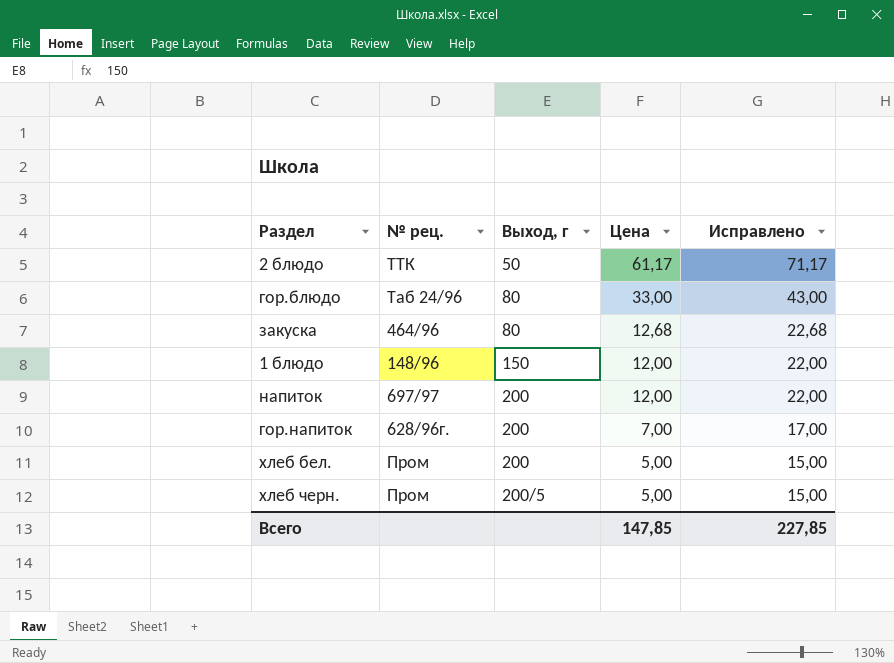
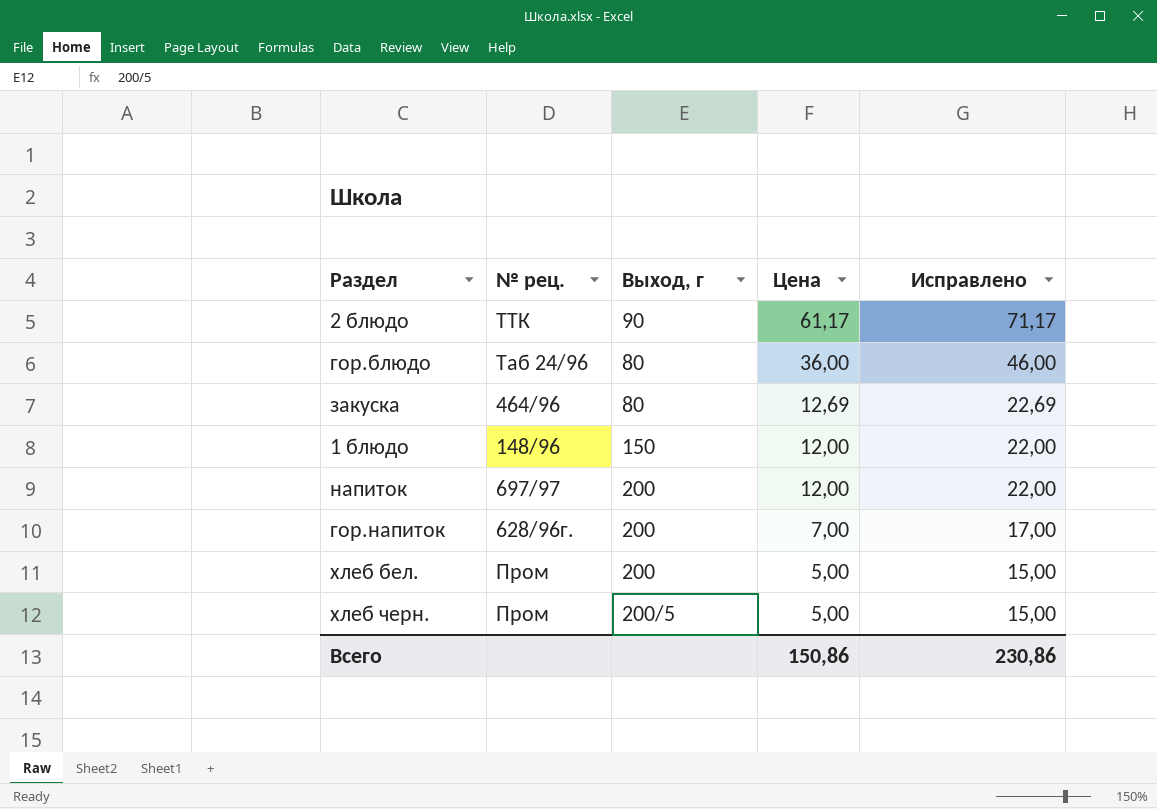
2 блюдо | Выход, г: 50 -> 90
гор.блюдо | Цена: 33,00 -> 36,00
гор.блюдо | Исправлено: 43,00 -> 46,00
закуска | Цена: 12,68 -> 12,69
закуска | Исправлено: 22,68 -> 22,69
Всего | Цена: 147,85 -> 150,86
Всего | Исправлено: 227,85 -> 230,86

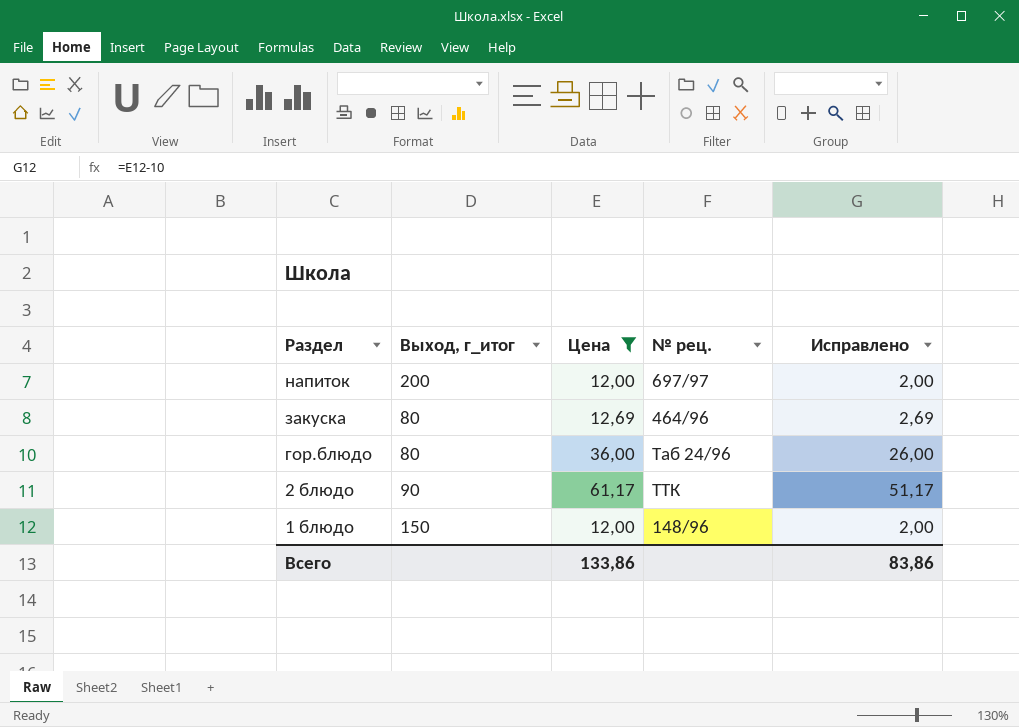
filter: none -> Цена >= 12,00
row order: Цена descending -> Раздел descending
column name: Выход, г -> Выход, г_итог
column № рец. | position: 2 -> 4
column Исправлено | formula: [Цена] + 10 -> [Цена] - 10
Всего | Цена: 150,86 -> 133,86
Всего | Исправлено: 230,86 -> 83,86

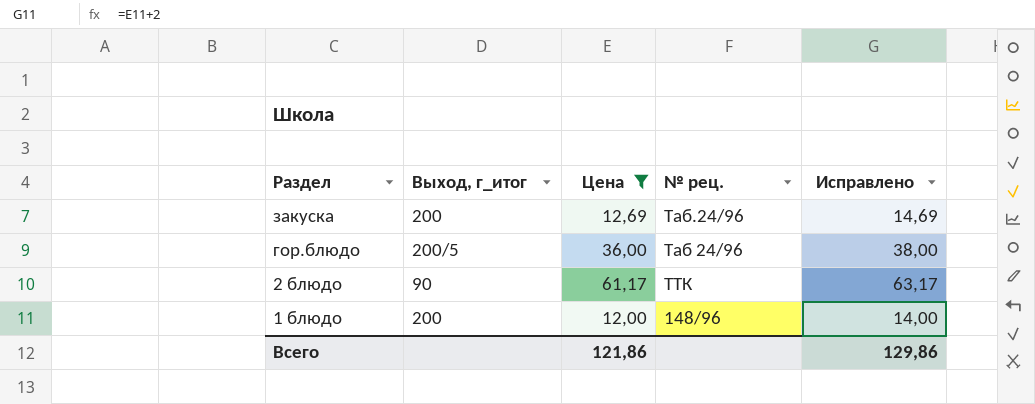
column Исправлено | formula: [Цена] - 10 -> [Цена] + 2
row напиток: 200 | 12,00 | 697/97 | 2,00 -> none
закуска | Выход, г_итог: 80 -> 200
закуска | № рец.: 464/96 -> Таб.24/96
гор.блюдо | Выход, г_итог: 80 -> 200/5
1 блюдо | Выход, г_итог: 150 -> 200
Всего | Цена: 133,86 -> 121,86
Всего | Исправлено: 83,86 -> 129,86

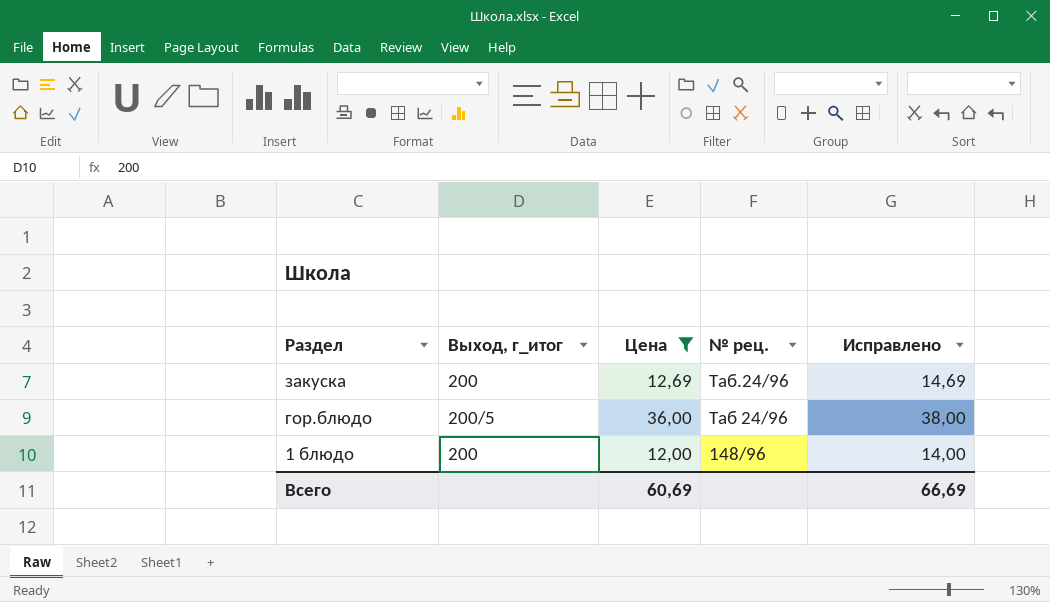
row 2 блюдо: 90 | 61,17 | ТТК | 63,17 -> none
Всего | Цена: 121,86 -> 60,69
Всего | Исправлено: 129,86 -> 66,69

